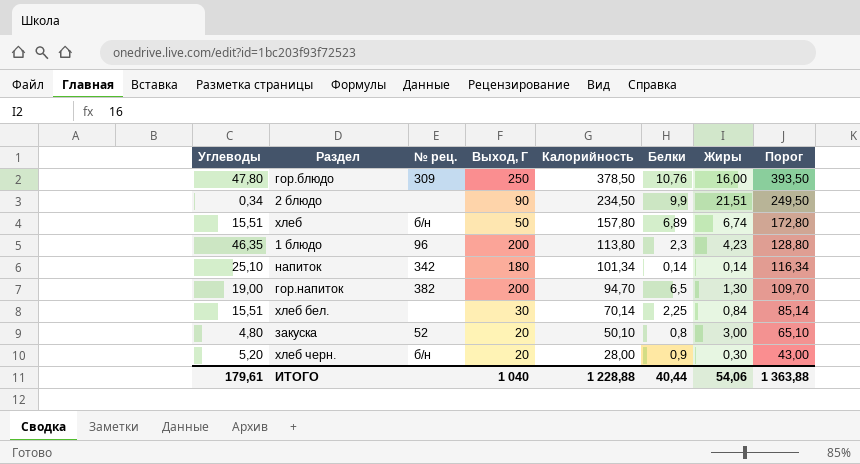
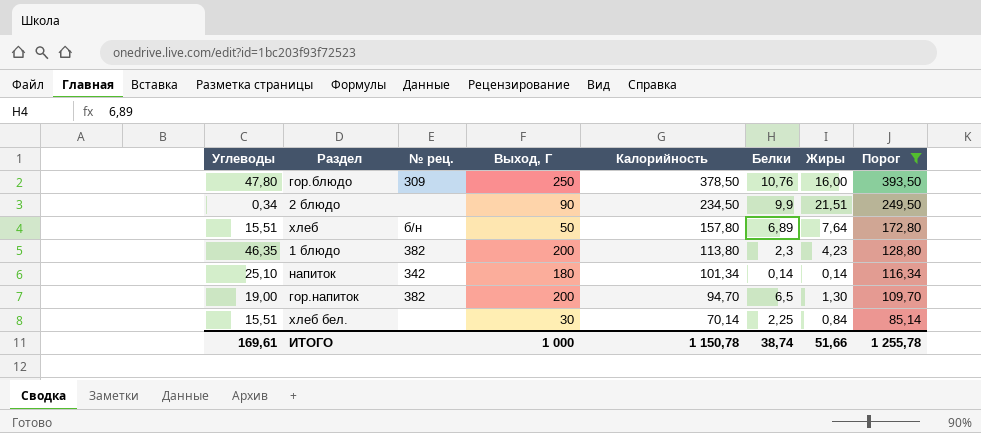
filter: none -> Порог >= 85,14
хлеб | Жиры: 6,74 -> 7,64
1 блюдо | № рец.: 96 -> 382
ИТОГО | Углеводы: 179,61 -> 169,61
ИТОГО | Выход, Г: 1 040 -> 1 000
ИТОГО | Калорийность: 1 228,88 -> 1 150,78
ИТОГО | Белки: 40,44 -> 38,74
ИТОГО | Жиры: 54,06 -> 51,66
ИТОГО | Порог: 1 363,88 -> 1 255,78

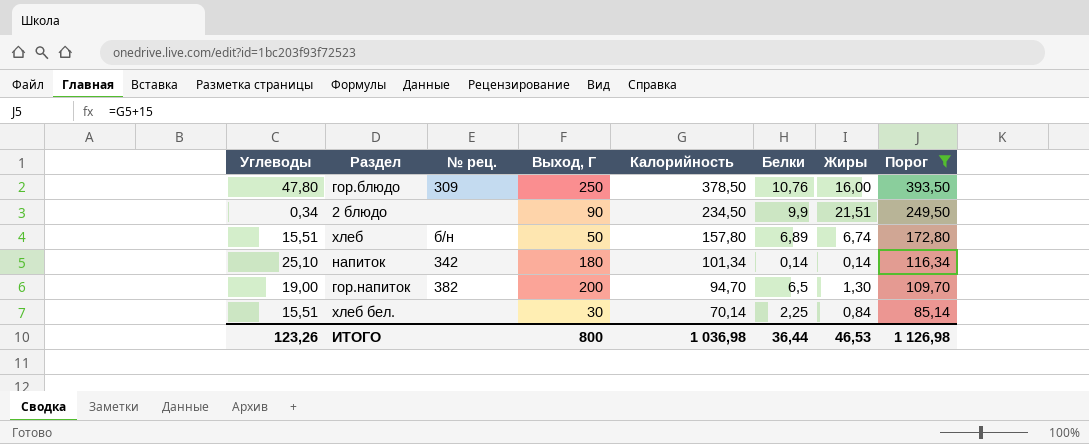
row 1 блюдо: 46,35 | 382 | 200 | 113,80 | 2,3 | 4,23 | 128,80 -> none
хлеб | Жиры: 7,64 -> 6,74
ИТОГО | Углеводы: 169,61 -> 123,26
ИТОГО | Выход, Г: 1 000 -> 800
ИТОГО | Калорийность: 1 150,78 -> 1 036,98
ИТОГО | Белки: 38,74 -> 36,44
ИТОГО | Жиры: 51,66 -> 46,53
ИТОГО | Порог: 1 255,78 -> 1 126,98

